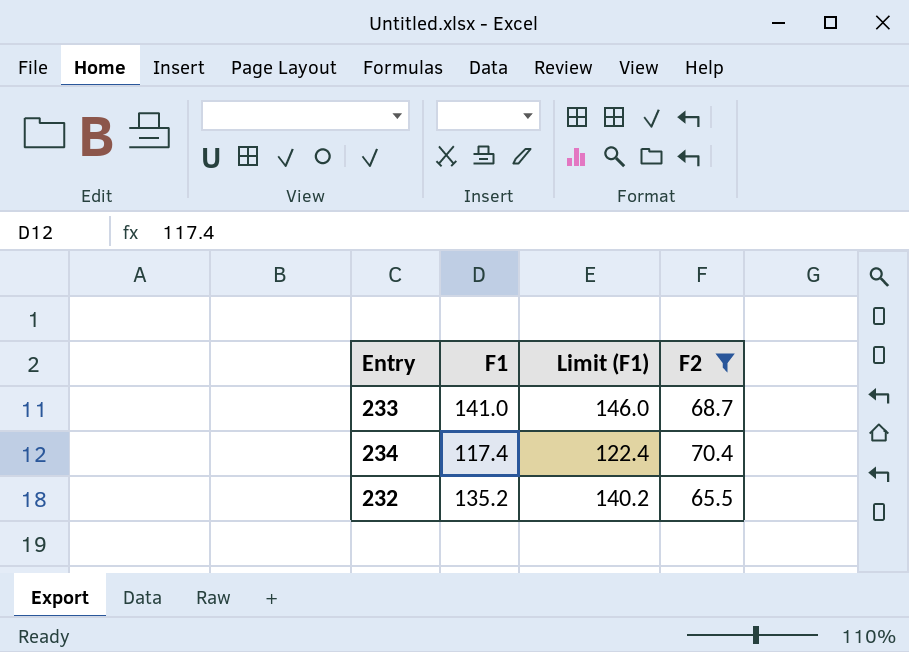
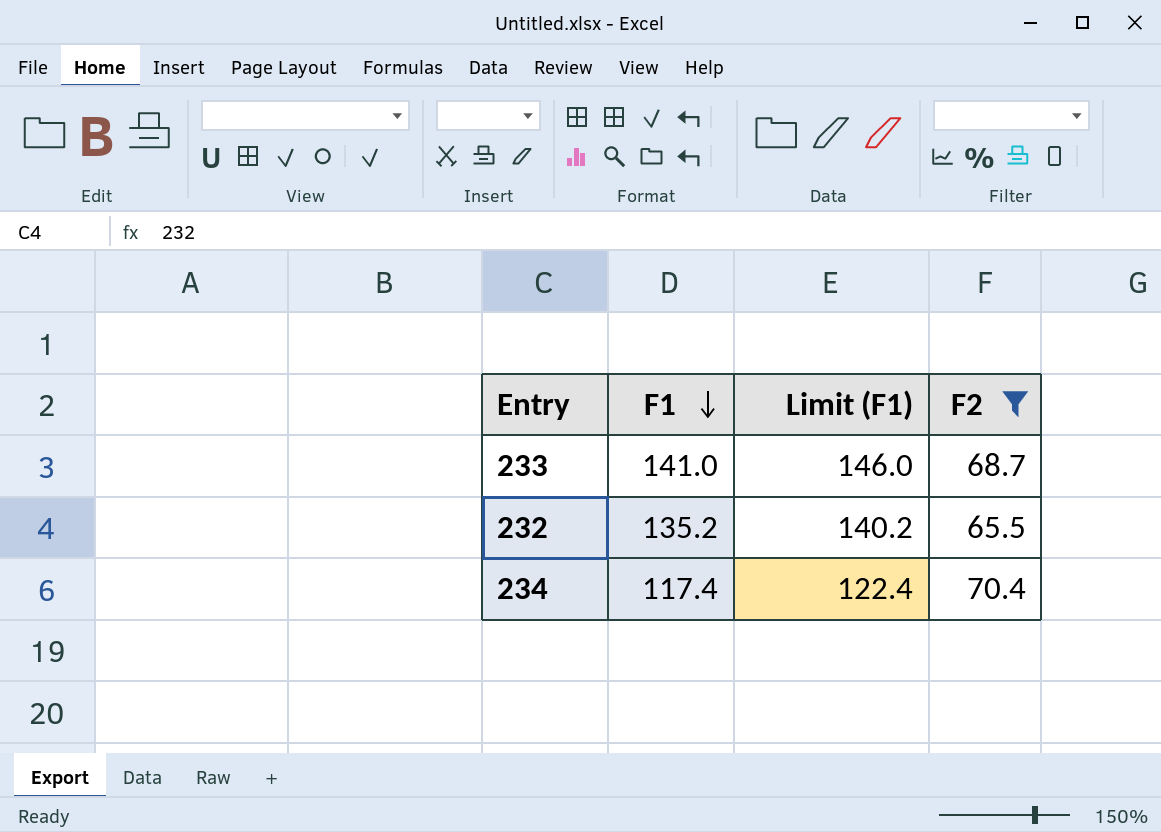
row order: none -> F1 descending

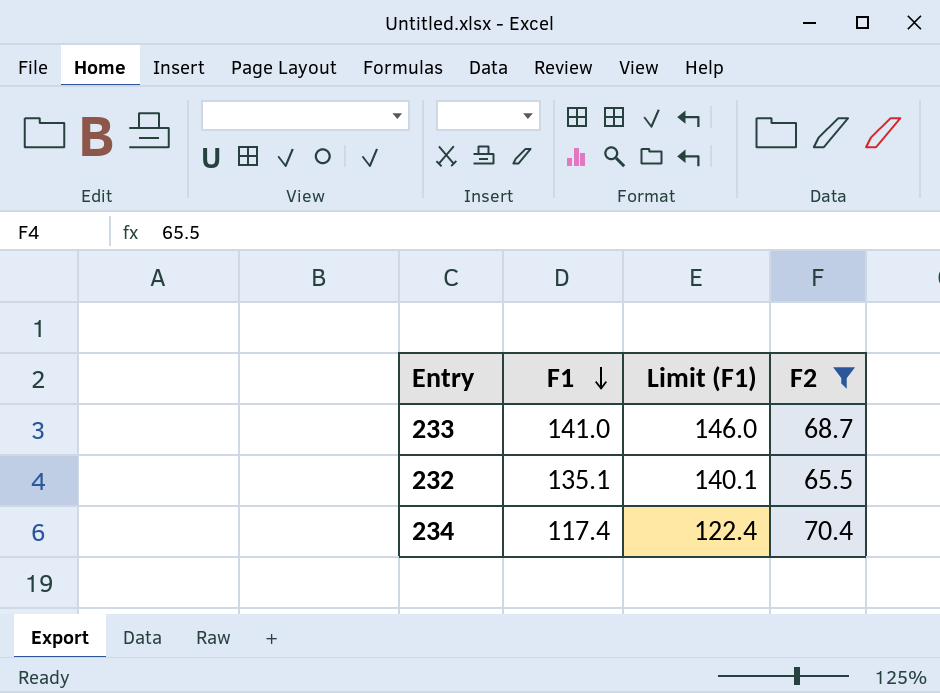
232 | F1: 135.2 -> 135.1
232 | Limit (F1): 140.2 -> 140.1

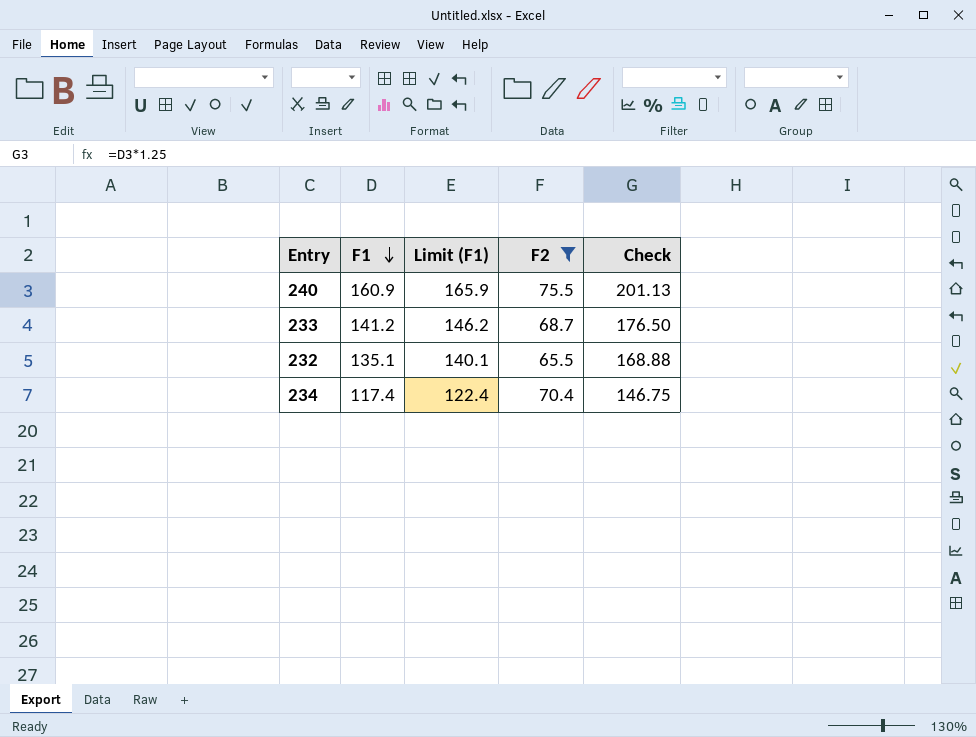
column Check | formula: none -> [F1] * 1.25
row 240: none -> 160.9 | 165.9 | 75.5 | 201.13
233 | F1: 141.0 -> 141.2
233 | Limit (F1): 146.0 -> 146.2

